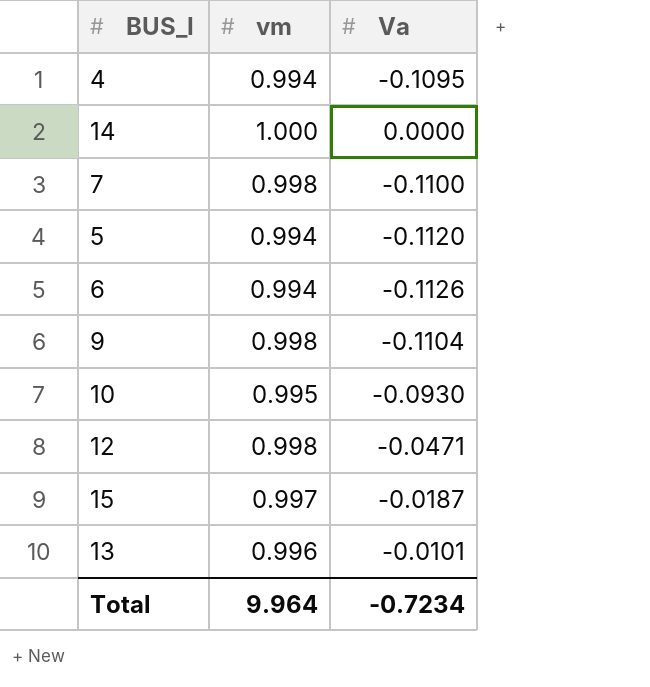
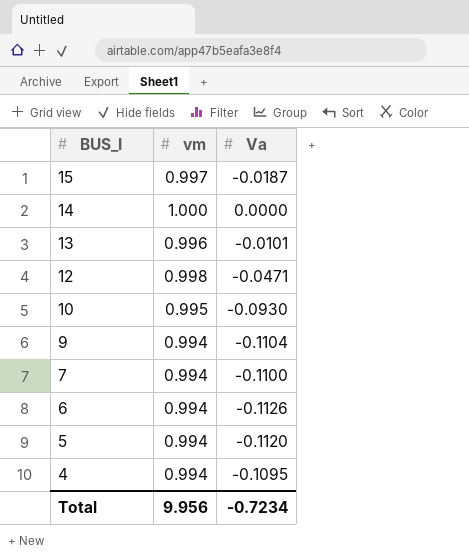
row order: none -> BUS_I descending
9 | vm: 0.998 -> 0.994
7 | vm: 0.998 -> 0.994
Total | vm: 9.964 -> 9.956

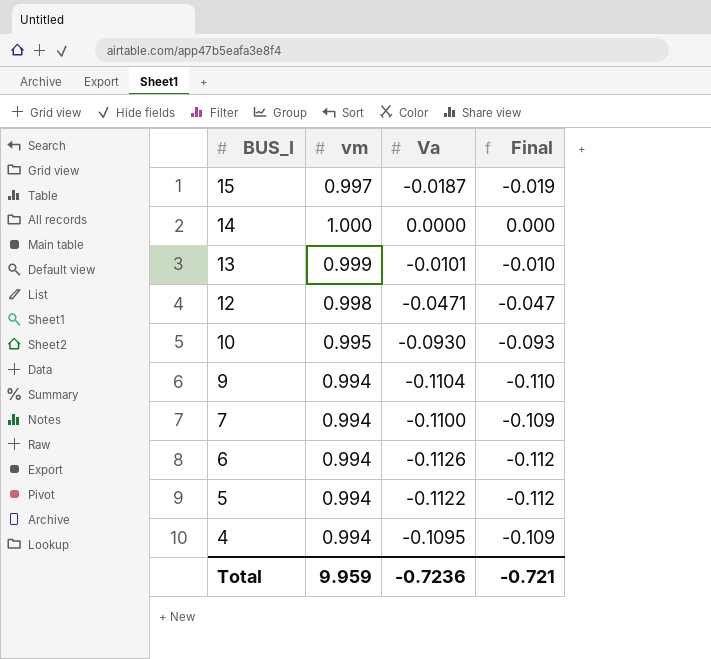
column Final | formula: none -> [vm] * [Va]
13 | vm: 0.996 -> 0.999
5 | Va: -0.1120 -> -0.1122
Total | vm: 9.956 -> 9.959
Total | Va: -0.7234 -> -0.7236

